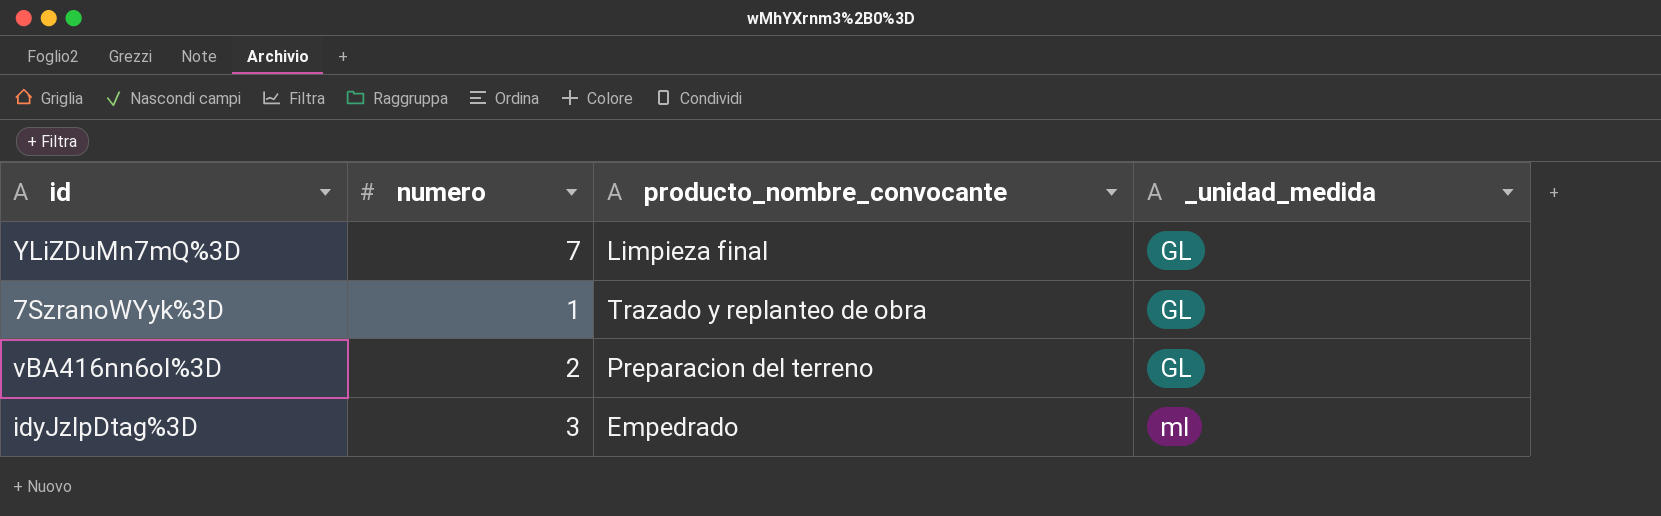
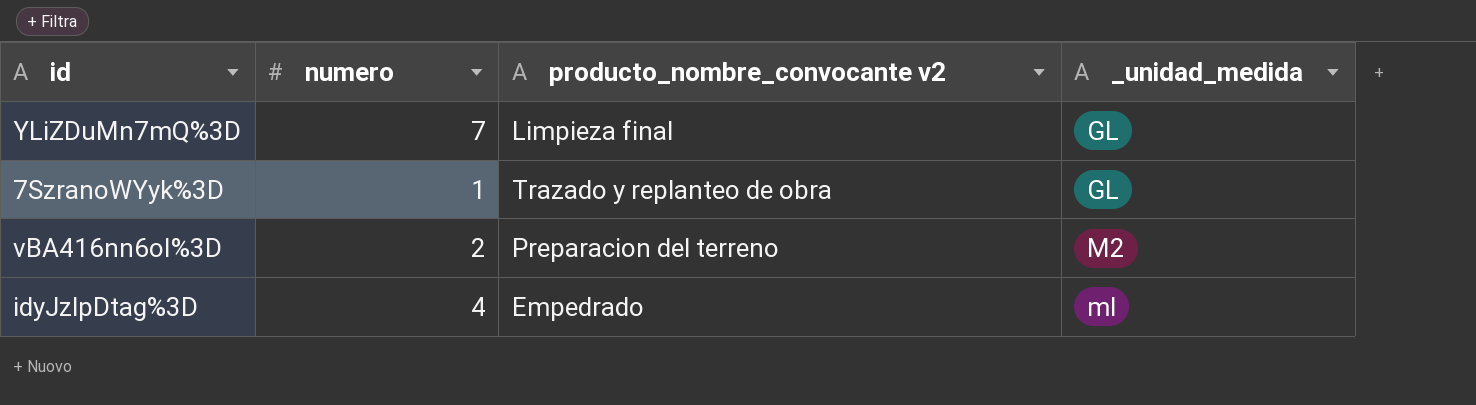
column name: producto_nombre_convocante -> producto_nombre_convocante v2
vBA416nn6oI%3D | _unidad_medida: GL -> M2
idyJzlpDtag%3D | numero: 3 -> 4

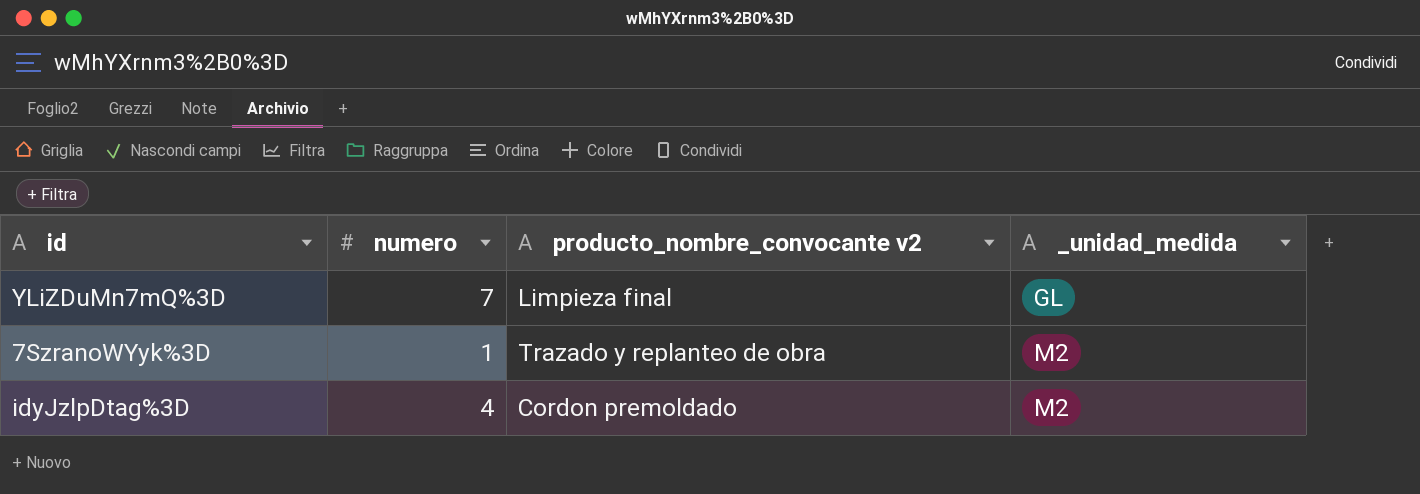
row vBA416nn6oI%3D: 2 | Preparacion del terreno | M2 -> none
7SzranoWYyk%3D | _unidad_medida: GL -> M2
idyJzlpDtag%3D | producto_nombre_convocante v2: Empedrado -> Cordon premoldado
idyJzlpDtag%3D | _unidad_medida: ml -> M2

